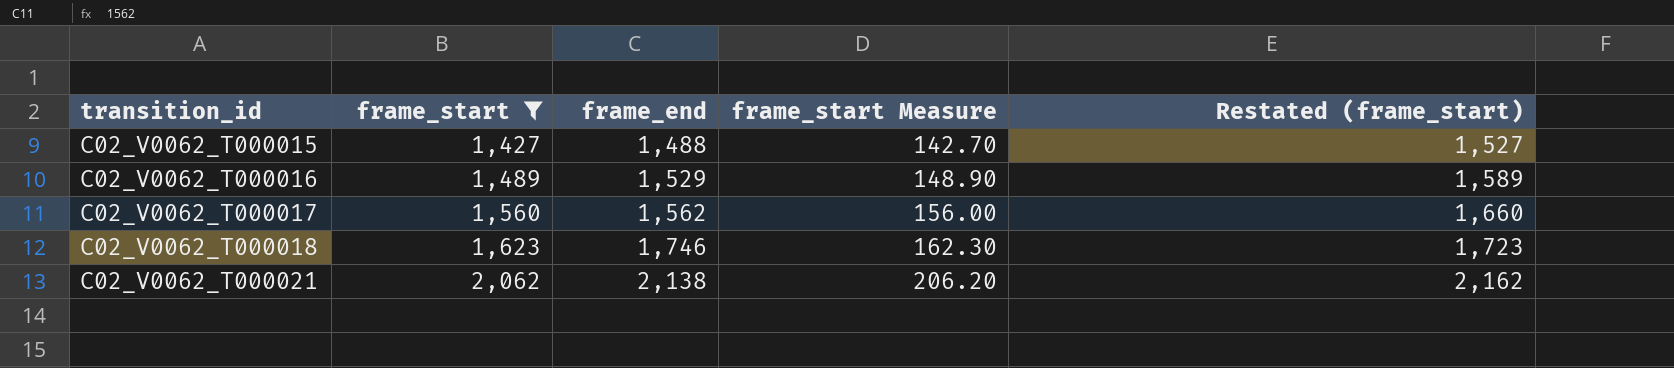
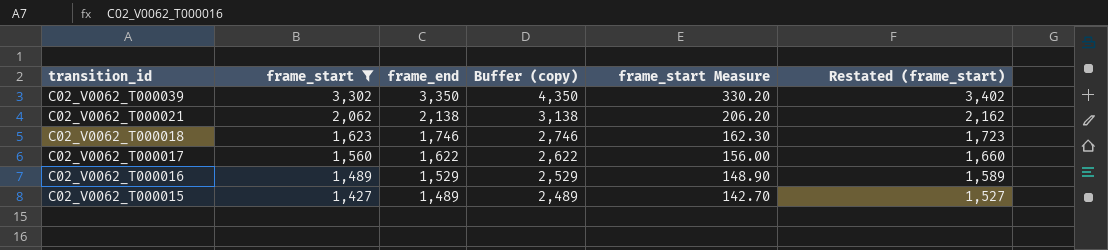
row order: transition_id ascending -> transition_id descending
column Buffer (copy) | formula: none -> [frame_end] + 1000
row C02_V0062_T000039: none -> 3,302 | 3,350 | 4,350 | 330.20 | 3,402
C02_V0062_T000017 | frame_end: 1,562 -> 1,622
C02_V0062_T000015 | frame_end: 1,488 -> 1,489

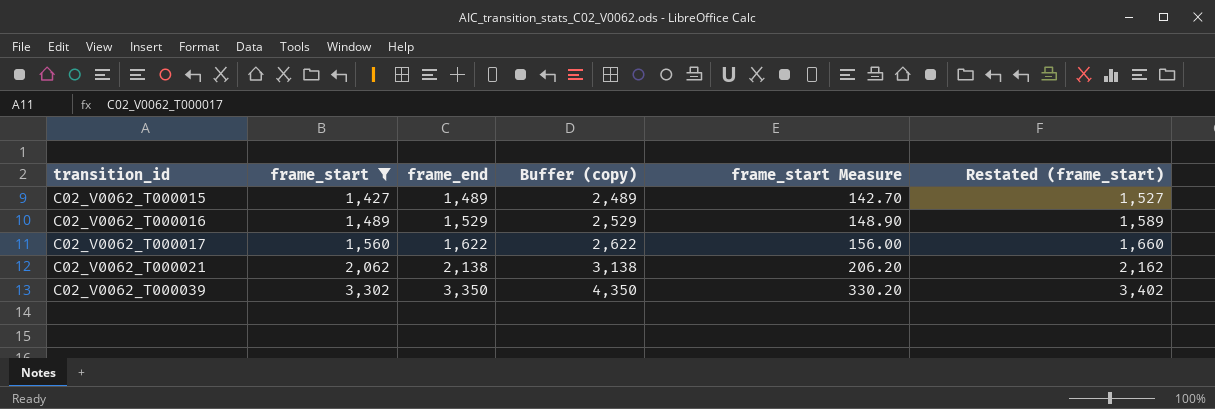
row order: transition_id descending -> transition_id ascending
row C02_V0062_T000018: 1,623 | 1,746 | 2,746 | 162.30 | 1,723 -> none

